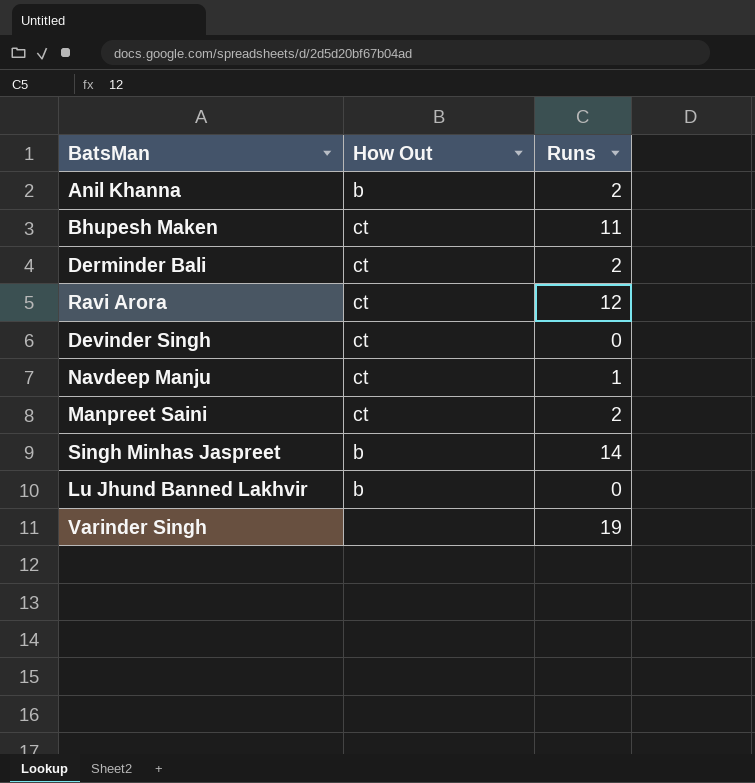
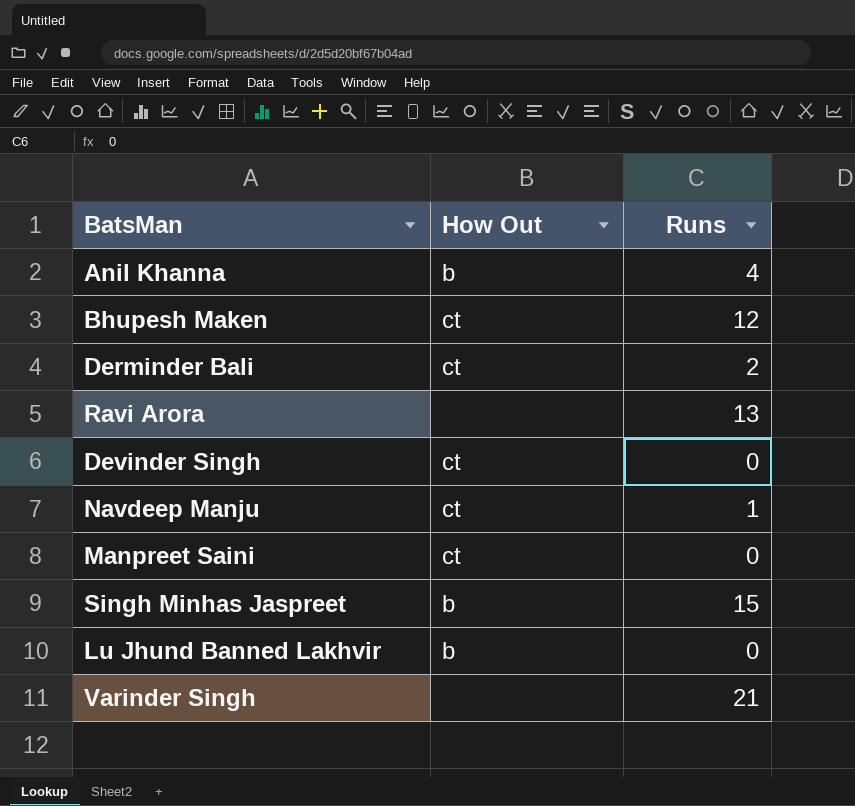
Anil Khanna | Runs: 2 -> 4
Bhupesh Maken | Runs: 11 -> 12
Ravi Arora | How Out: ct -> none
Ravi Arora | Runs: 12 -> 13
Manpreet Saini | Runs: 2 -> 0
Singh Minhas Jaspreet | Runs: 14 -> 15
Varinder Singh | Runs: 19 -> 21

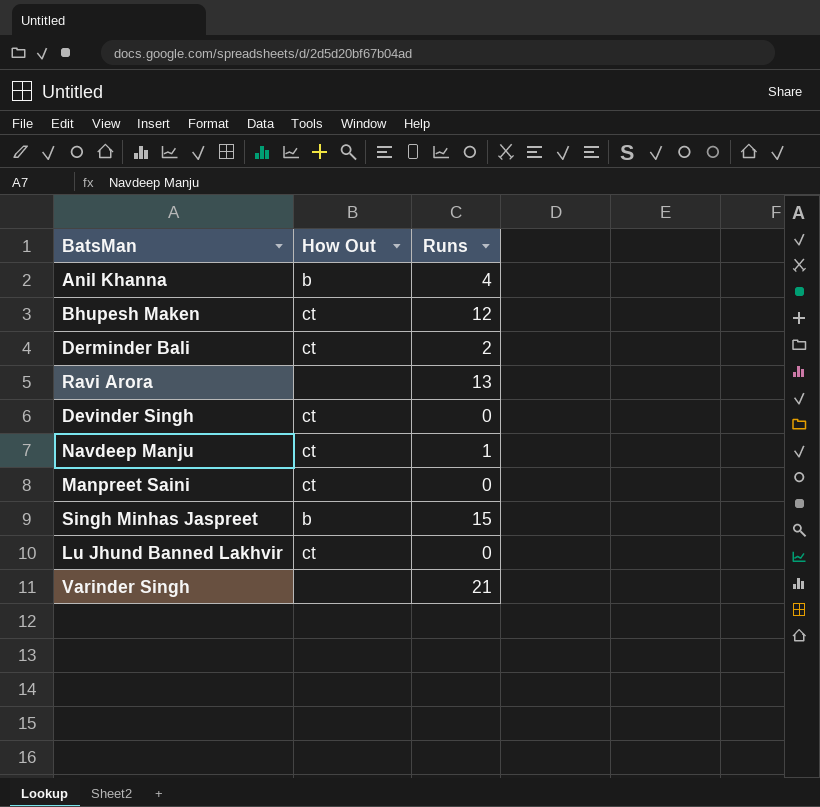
Lu Jhund Banned Lakhvir | How Out: b -> ct

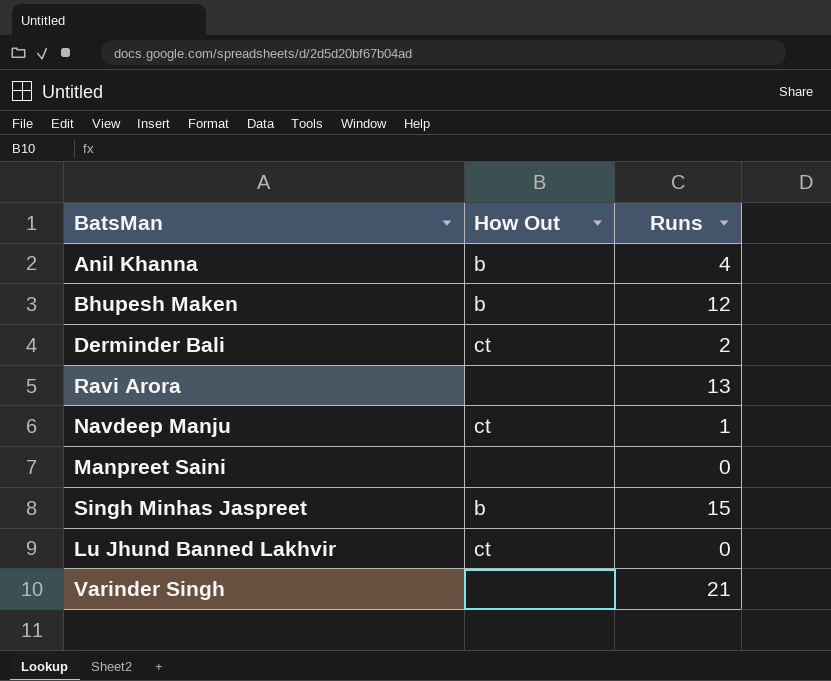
row Devinder Singh: ct | 0 -> none
Bhupesh Maken | How Out: ct -> b
Manpreet Saini | How Out: ct -> none

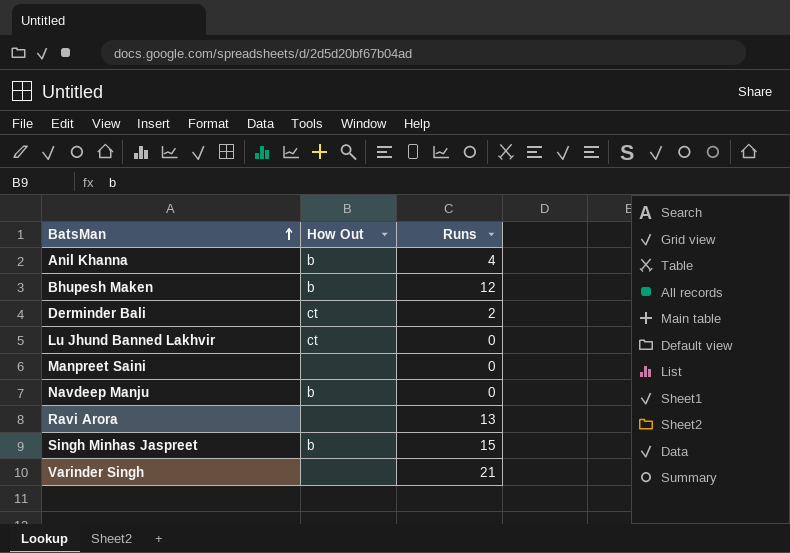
row order: none -> BatsMan ascending
Navdeep Manju | How Out: ct -> b
Navdeep Manju | Runs: 1 -> 0

